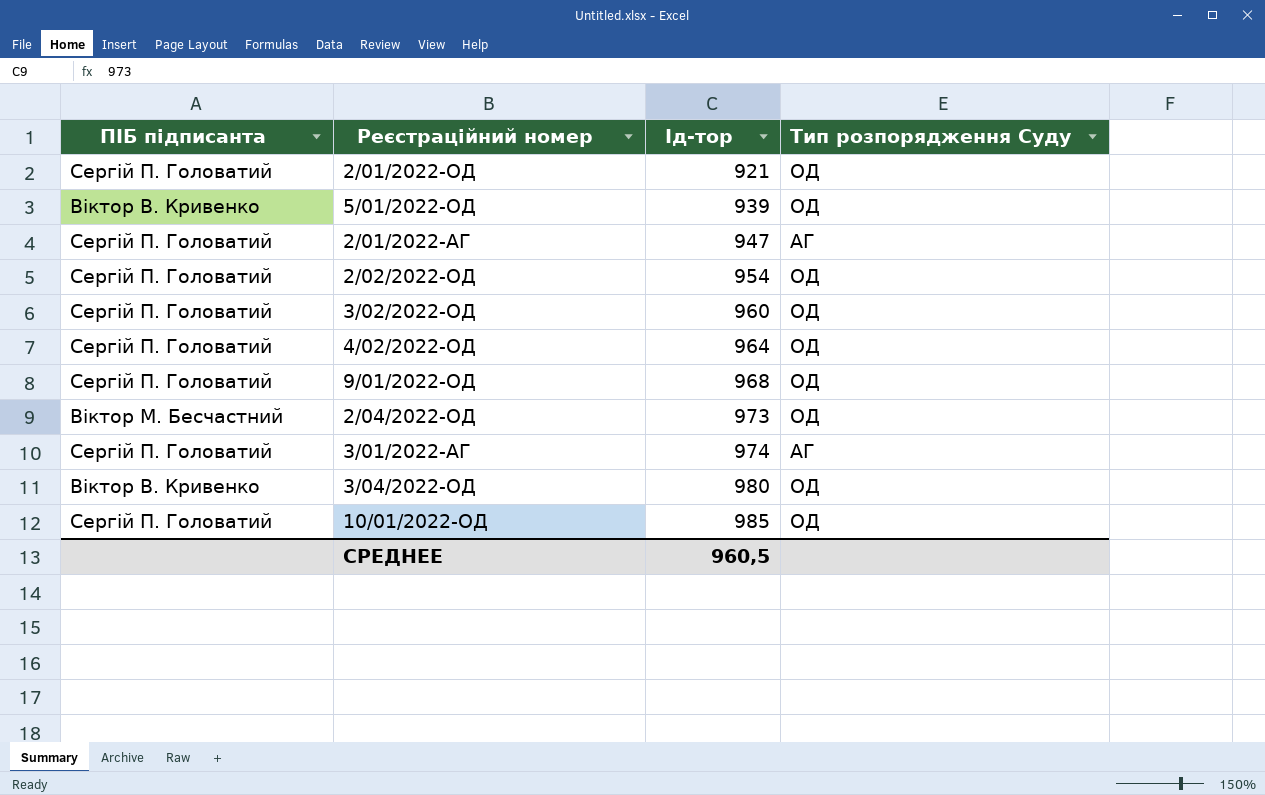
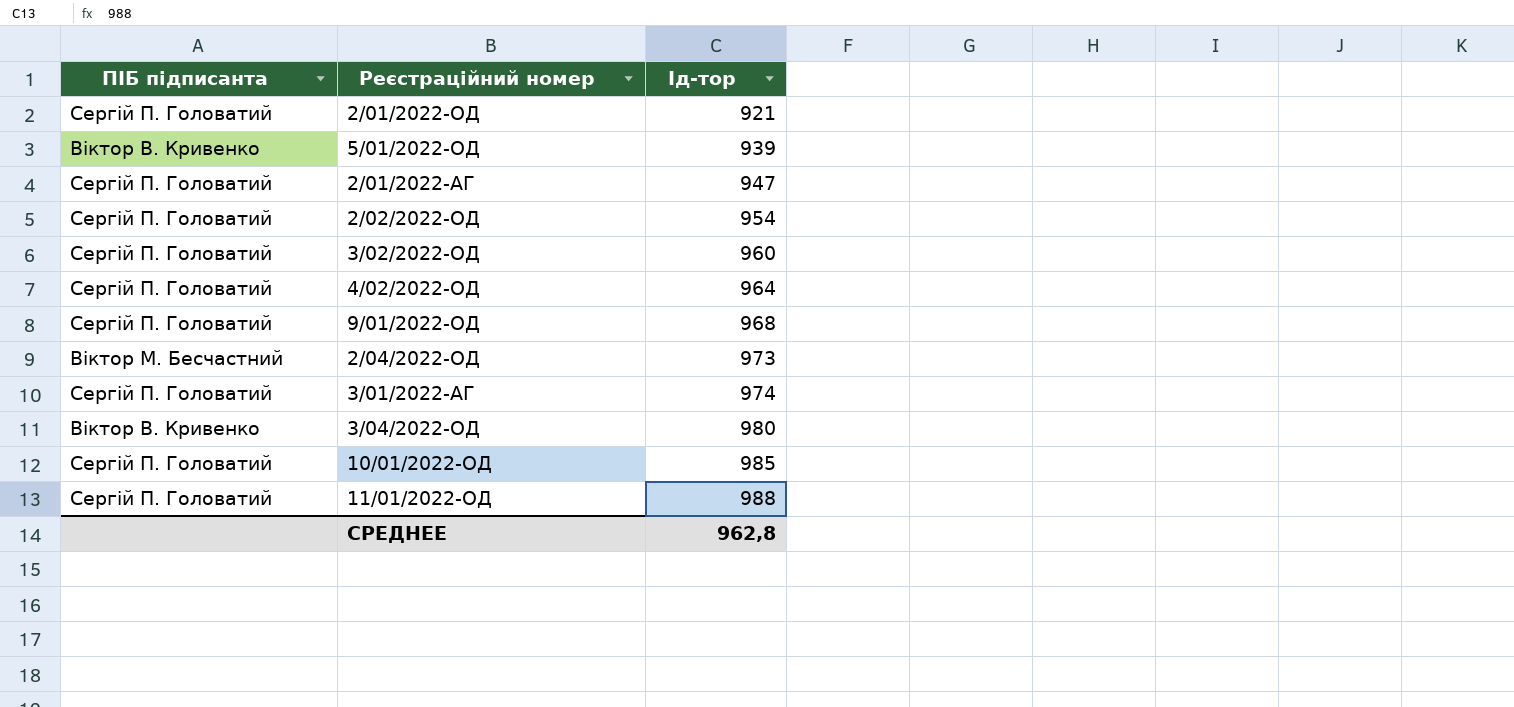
column Тип розпорядження Суду | position: 4 -> none
row 11/01/2022-ОД: none -> Сергій П. Головатий | 988
СРЕДНЕЕ | Ід-тор: 960,5 -> 962,8

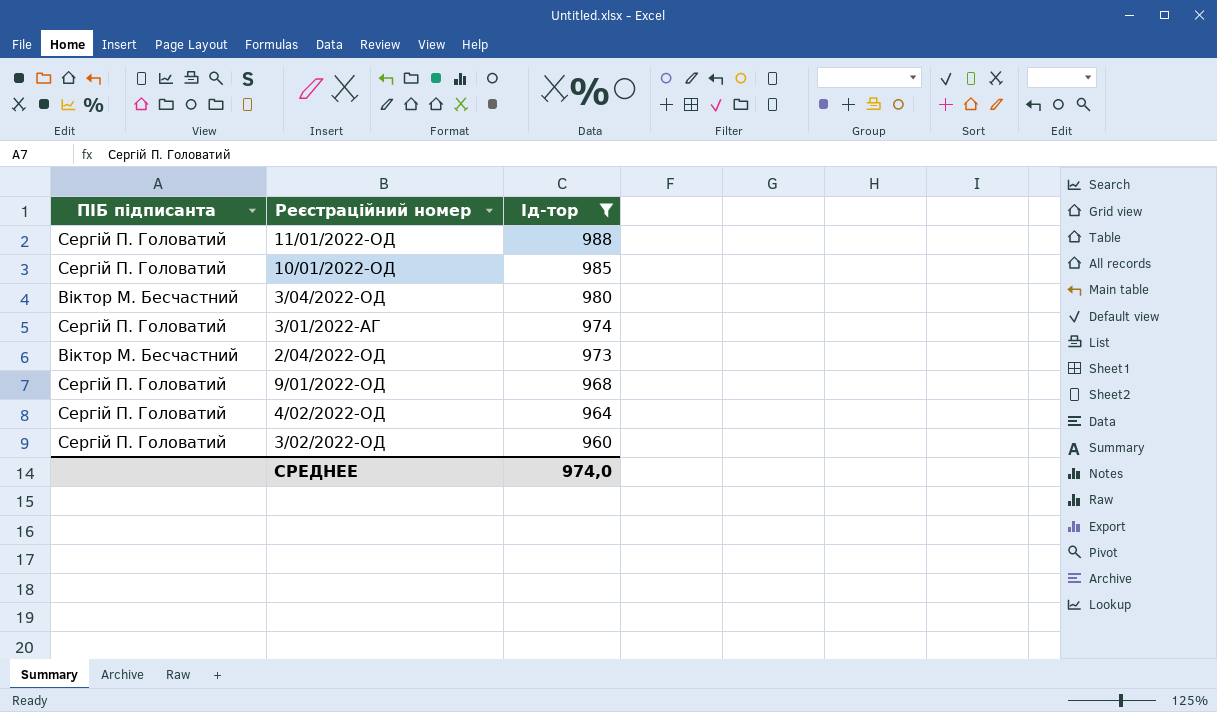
filter: none -> Ід-тор >= 960
row order: Ід-тор ascending -> Ід-тор descending
3/04/2022-ОД | ПІБ підписанта: Віктор В. Кривенко -> Віктор М. Бесчастний
СРЕДНЕЕ | Ід-тор: 962,8 -> 974,0

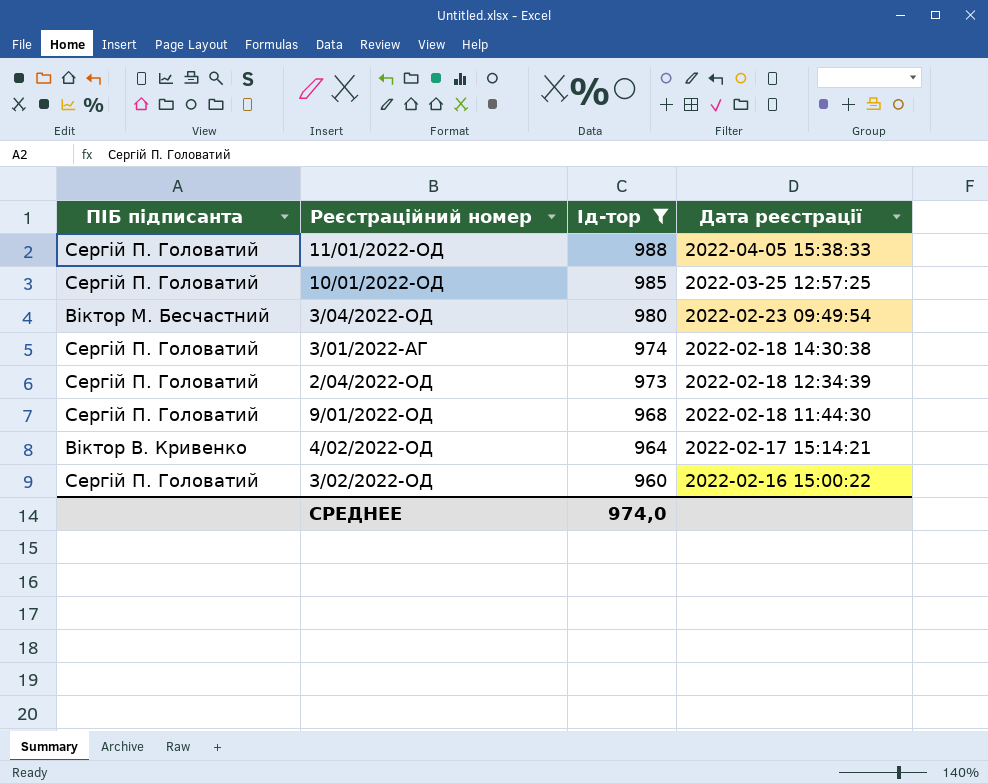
column Дата реєстрації | position: none -> 4
2/04/2022-ОД | ПІБ підписанта: Віктор М. Бесчастний -> Сергій П. Головатий
4/02/2022-ОД | ПІБ підписанта: Сергій П. Головатий -> Віктор В. Кривенко

